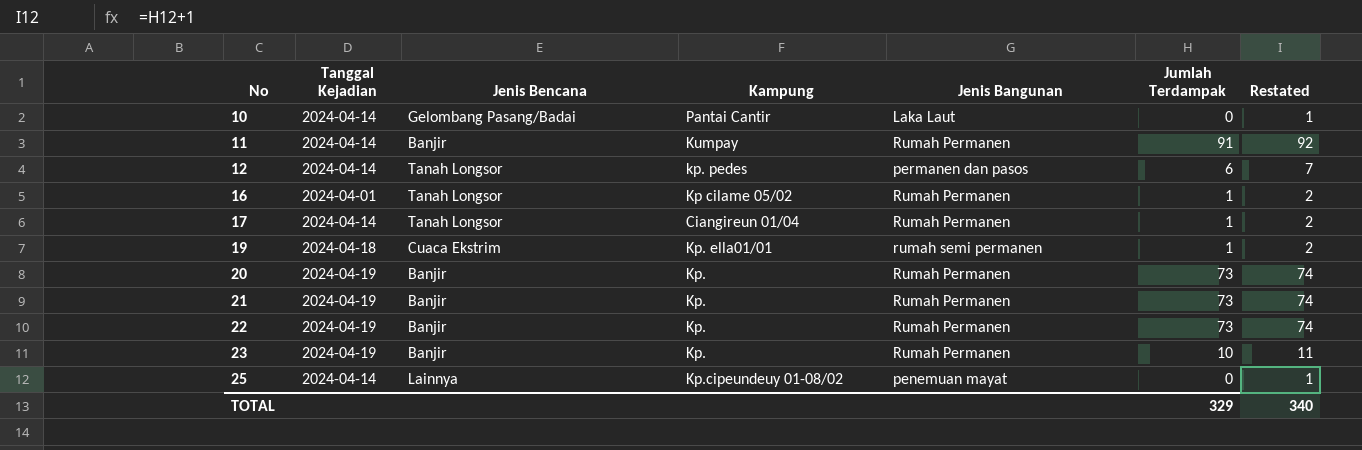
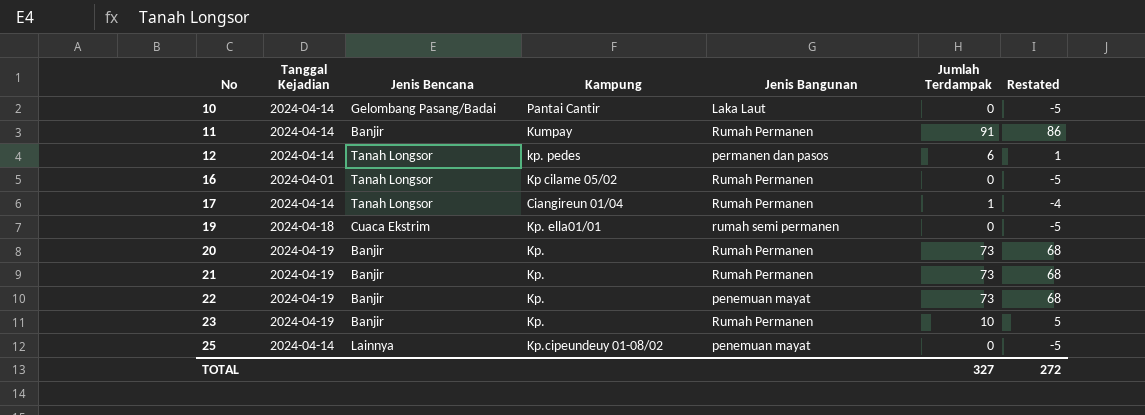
column Restated | formula: [Jumlah Terdampak] + 1 -> [Jumlah Terdampak] - 5
16 | Jumlah Terdampak: 1 -> 0
19 | Jumlah Terdampak: 1 -> 0
22 | Jenis Bangunan: Rumah Permanen -> penemuan mayat
TOTAL | Jumlah Terdampak: 329 -> 327
TOTAL | Restated: 340 -> 272

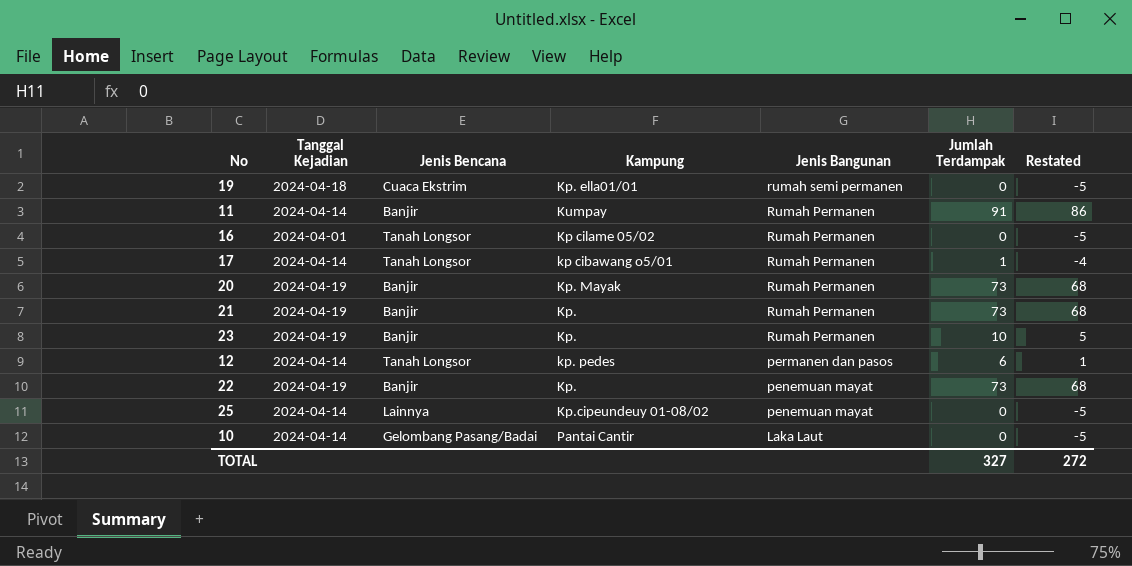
row order: No ascending -> Jenis Bangunan descending
17 | Kampung: Ciangireun 01/04 -> kp cibawang o5/01
20 | Kampung: Kp. -> Kp. Mayak

